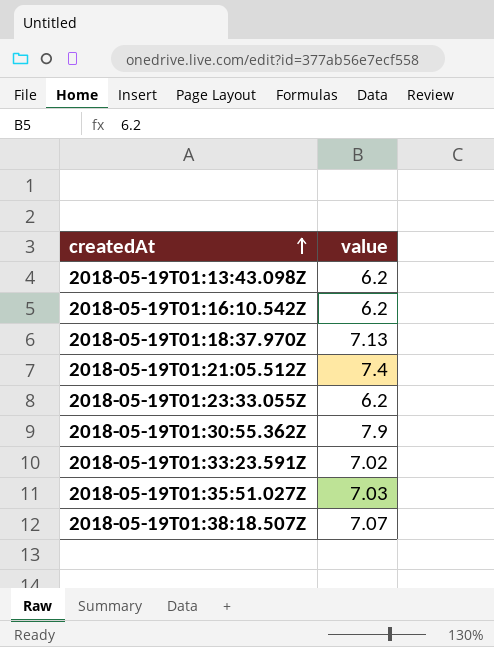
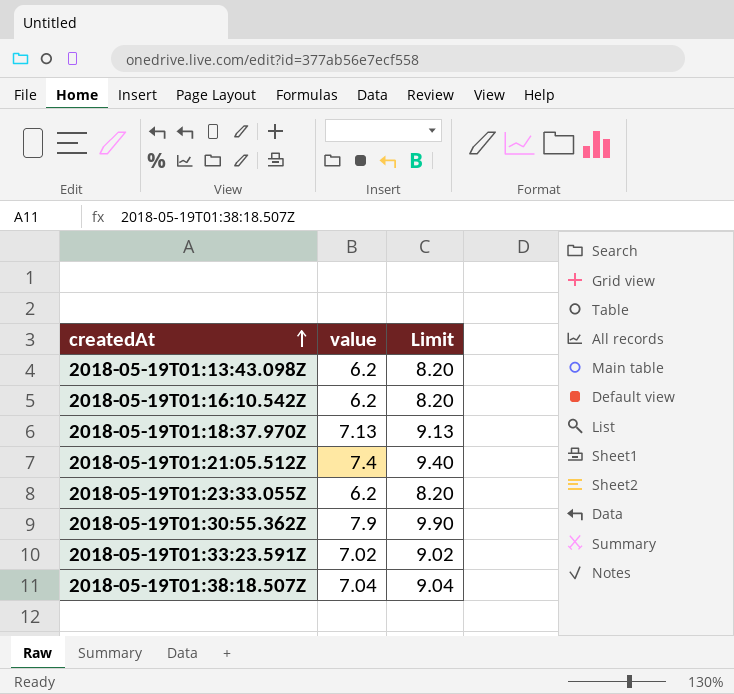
column Limit | formula: none -> [value] + 2
row 2018-05-19T01:35:51.027Z: 7.03 -> none
2018-05-19T01:38:18.507Z | value: 7.07 -> 7.04

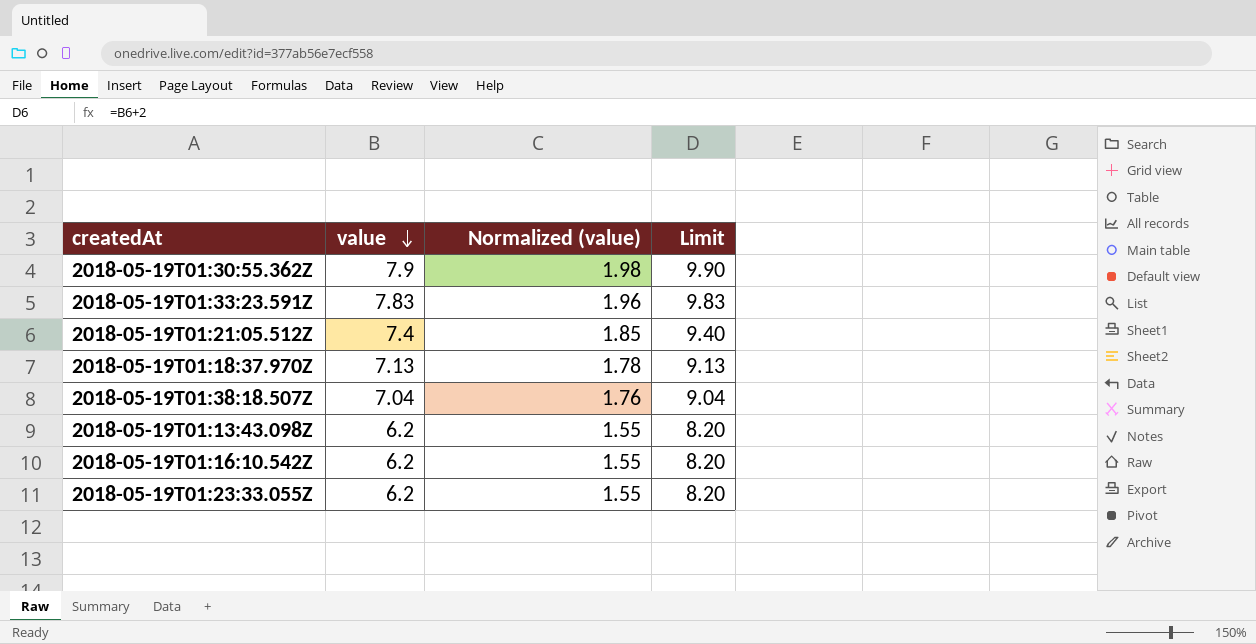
row order: createdAt ascending -> value descending
column Normalized (value) | formula: none -> [value] * 0.25
2018-05-19T01:33:23.591Z | value: 7.02 -> 7.83
2018-05-19T01:33:23.591Z | Limit: 9.02 -> 9.83

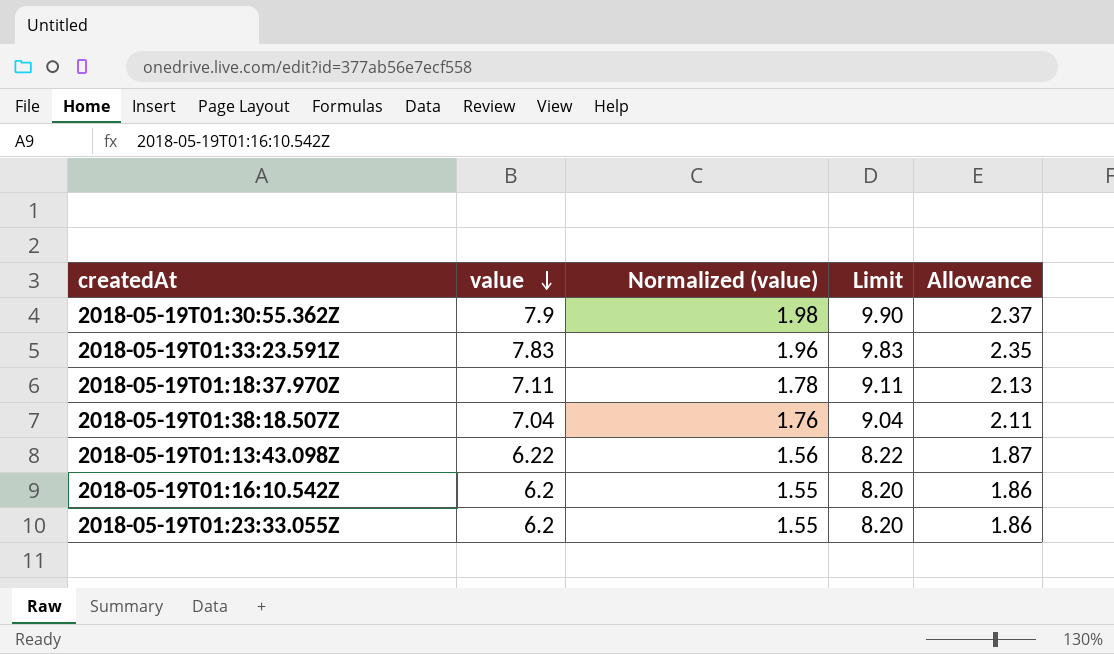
column Allowance | formula: none -> [value] * 0.3
row 2018-05-19T01:21:05.512Z: 7.4 | 1.85 | 9.40 -> none
2018-05-19T01:18:37.970Z | value: 7.13 -> 7.11
2018-05-19T01:18:37.970Z | Limit: 9.13 -> 9.11
2018-05-19T01:13:43.098Z | value: 6.2 -> 6.22
2018-05-19T01:13:43.098Z | Normalized (value): 1.55 -> 1.56
2018-05-19T01:13:43.098Z | Limit: 8.20 -> 8.22

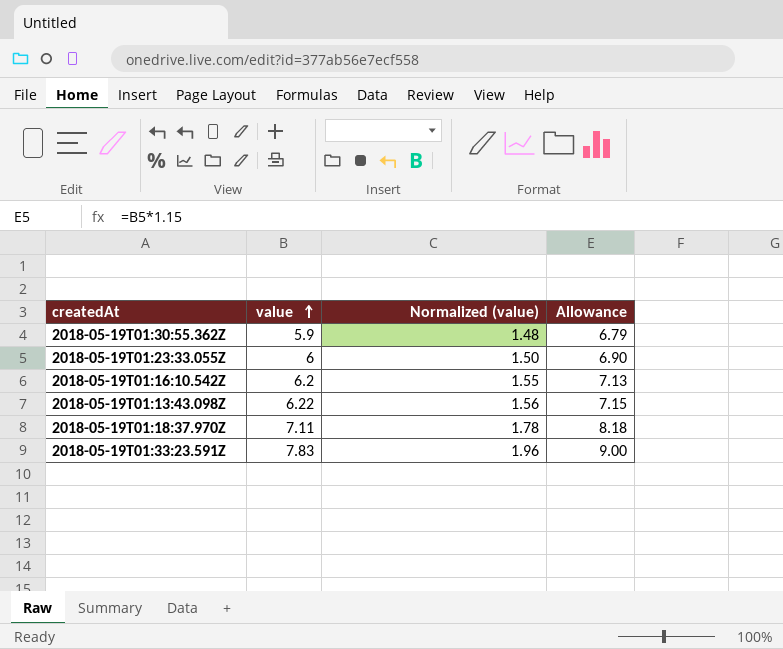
row order: value descending -> value ascending
column Limit | formula: [value] + 2 -> none
column Allowance | formula: [value] * 0.3 -> [value] * 1.15
row 2018-05-19T01:38:18.507Z: 7.04 | 1.76 | 9.04 | 2.11 -> none
2018-05-19T01:30:55.362Z | value: 7.9 -> 5.9
2018-05-19T01:30:55.362Z | Normalized (value): 1.98 -> 1.48
2018-05-19T01:23:33.055Z | value: 6.2 -> 6
2018-05-19T01:23:33.055Z | Normalized (value): 1.55 -> 1.50

